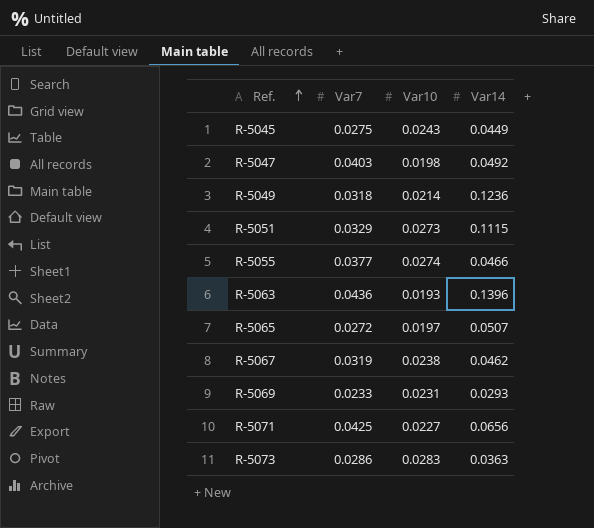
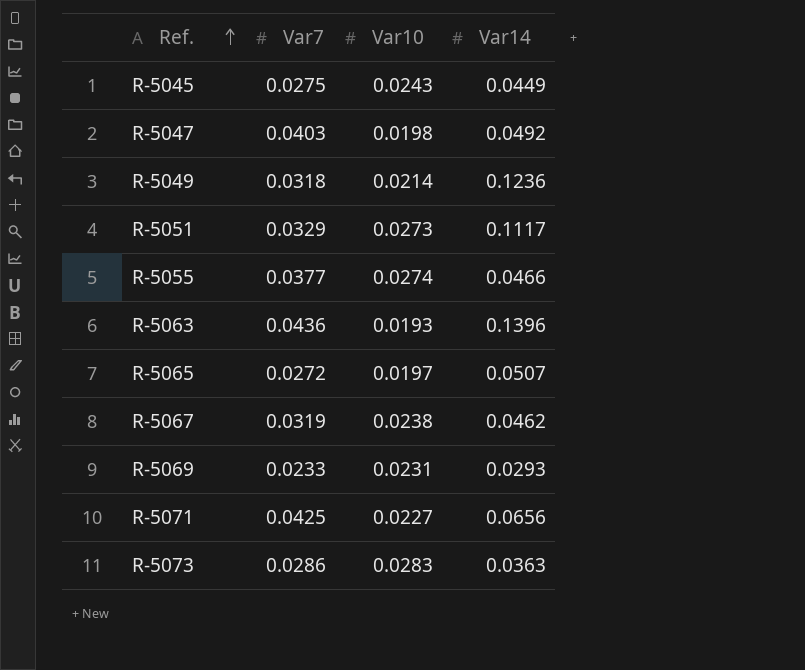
R-5051 | Var14: 0.1115 -> 0.1117

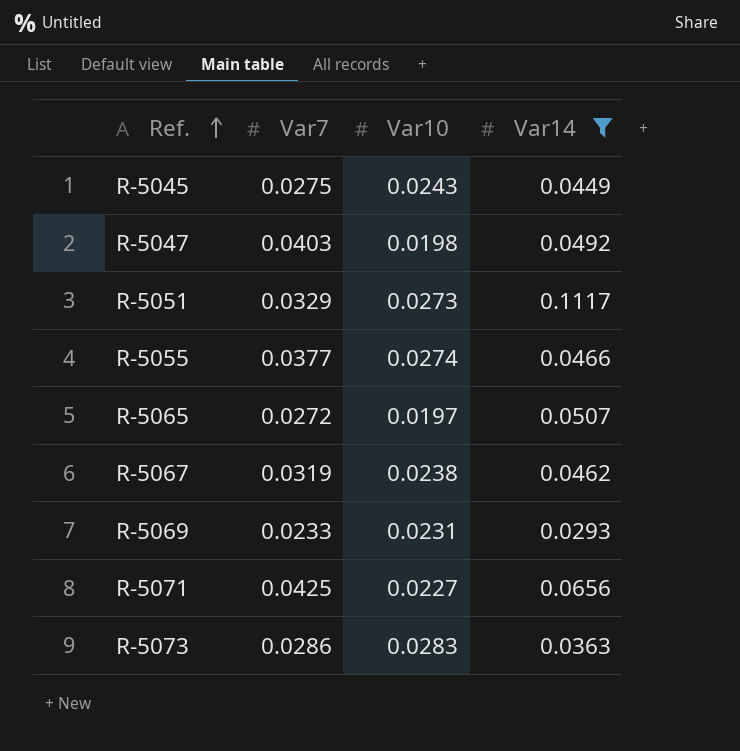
filter: none -> Var14 <= 0.1117

